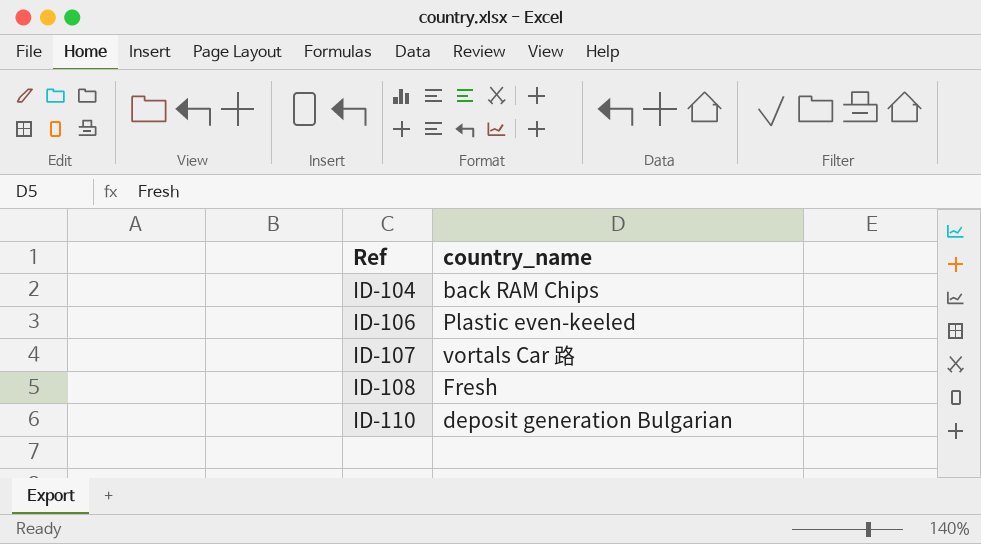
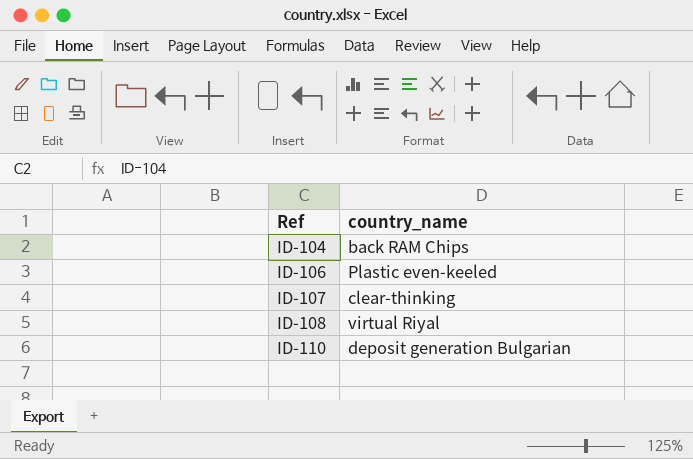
ID-107 | country_name: vortals Car 路 -> clear-thinking
ID-108 | country_name: Fresh -> virtual Riyal

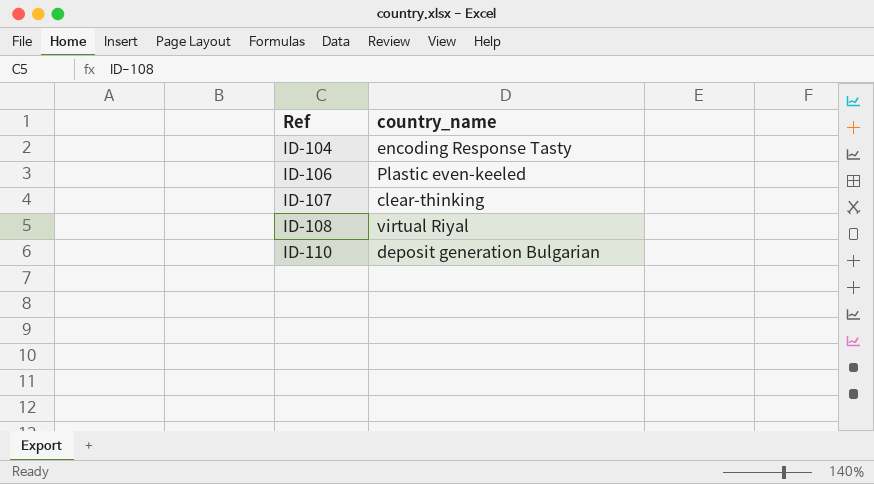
ID-104 | country_name: back RAM Chips -> encoding Response Tasty

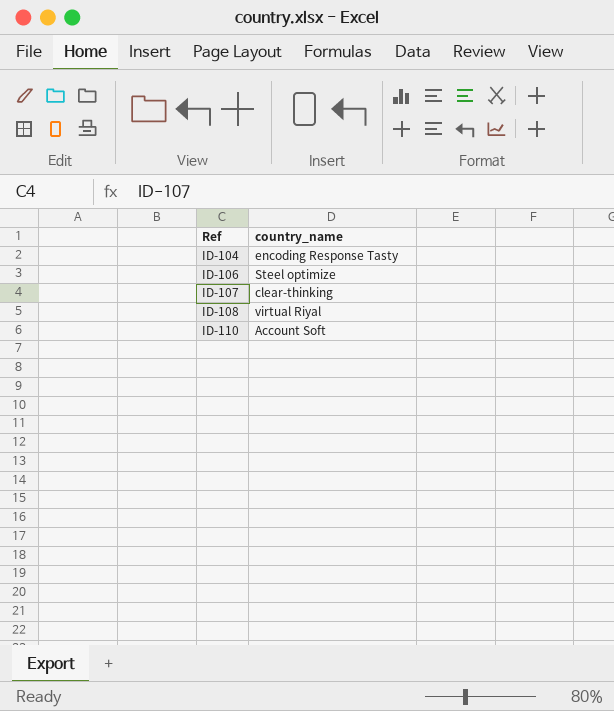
ID-106 | country_name: Plastic even-keeled -> Steel optimize
ID-110 | country_name: deposit generation Bulgarian -> Account Soft

